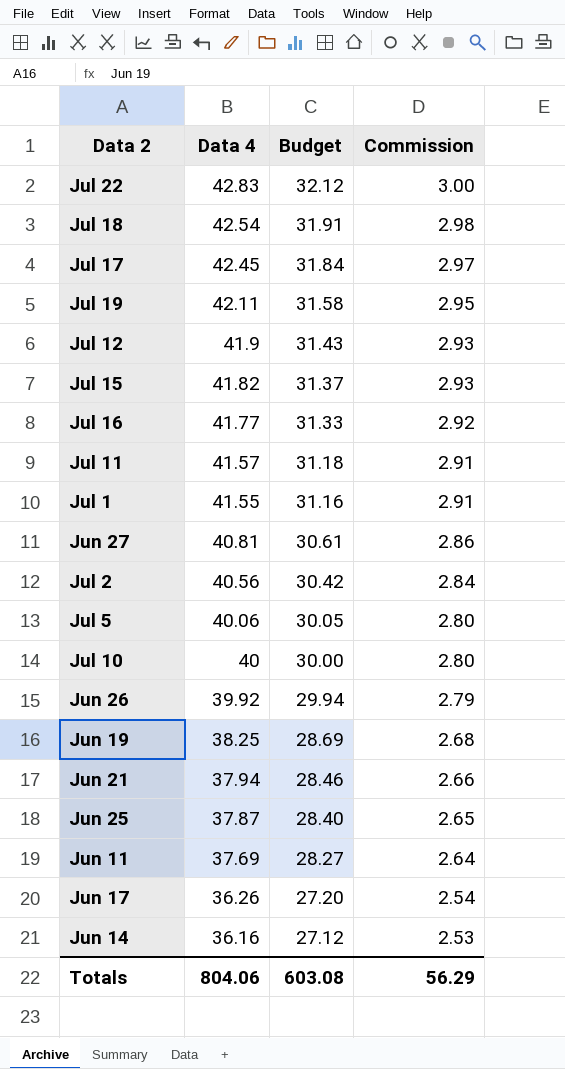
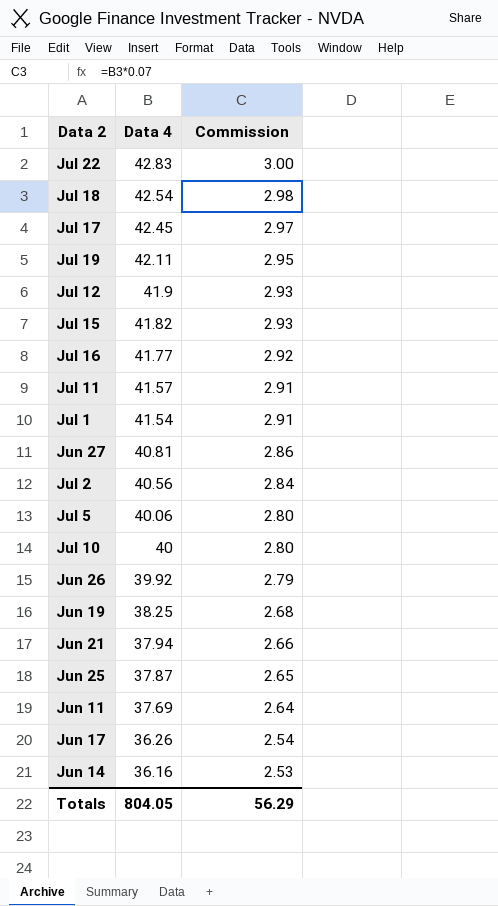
column Budget | formula: [Data 4] * 0.75 -> none
Jul 1 | Data 4: 41.55 -> 41.54
Totals | Data 4: 804.06 -> 804.05

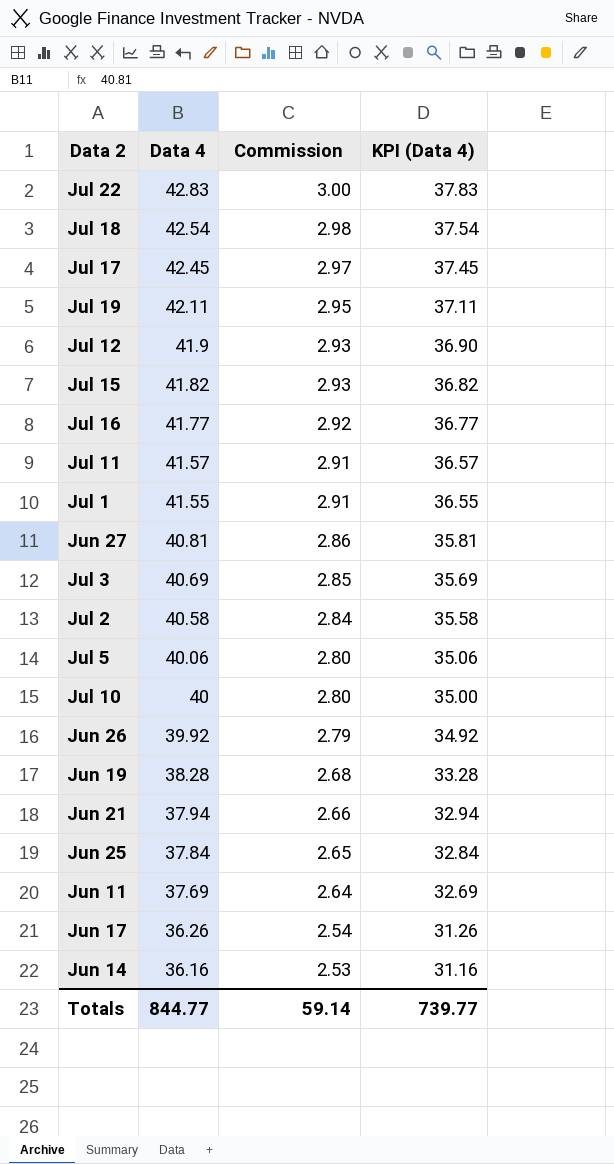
column KPI (Data 4) | formula: none -> [Data 4] - 5
Jul 1 | Data 4: 41.54 -> 41.55
row Jul 3: none -> 40.69 | 2.85 | 35.69
Jul 2 | Data 4: 40.56 -> 40.58
Jun 19 | Data 4: 38.25 -> 38.28
Jun 25 | Data 4: 37.87 -> 37.84
Totals | Data 4: 804.05 -> 844.77
Totals | Commission: 56.29 -> 59.14

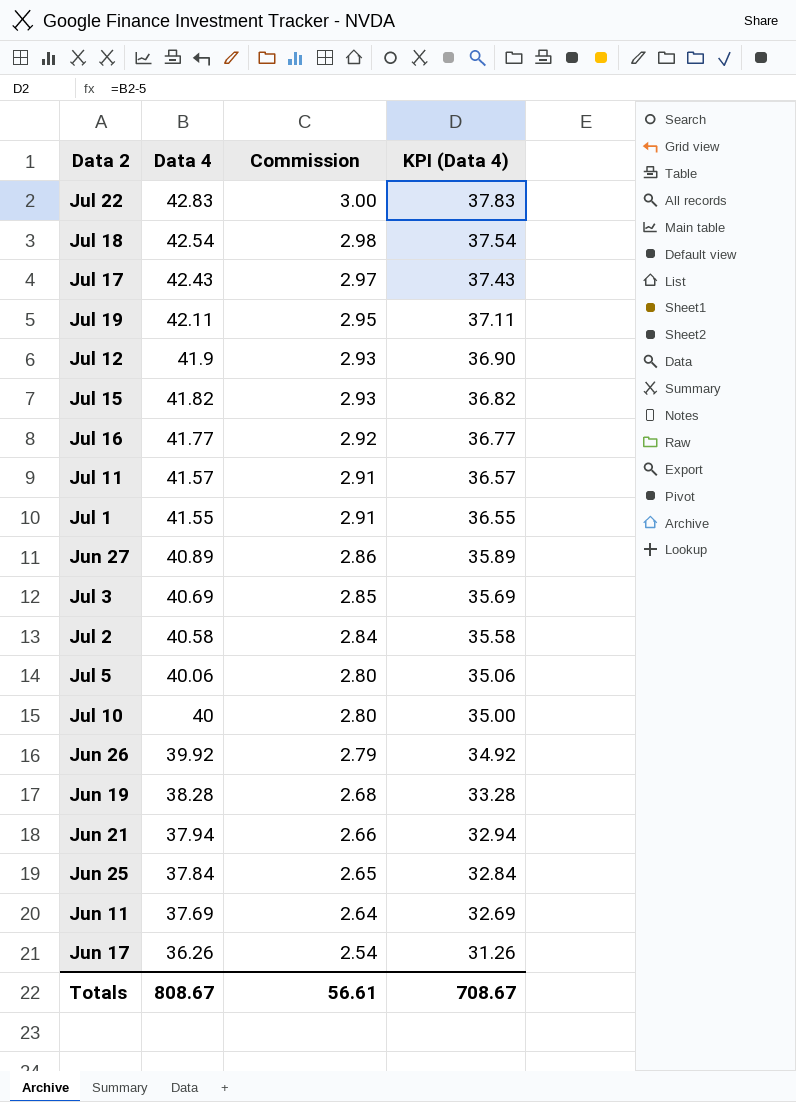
row Jun 14: 36.16 | 2.53 | 31.16 -> none
Jul 17 | Data 4: 42.45 -> 42.43
Jul 17 | KPI (Data 4): 37.45 -> 37.43
Jun 27 | Data 4: 40.81 -> 40.89
Jun 27 | KPI (Data 4): 35.81 -> 35.89
Totals | Data 4: 844.77 -> 808.67
Totals | Commission: 59.14 -> 56.61
Totals | KPI (Data 4): 739.77 -> 708.67

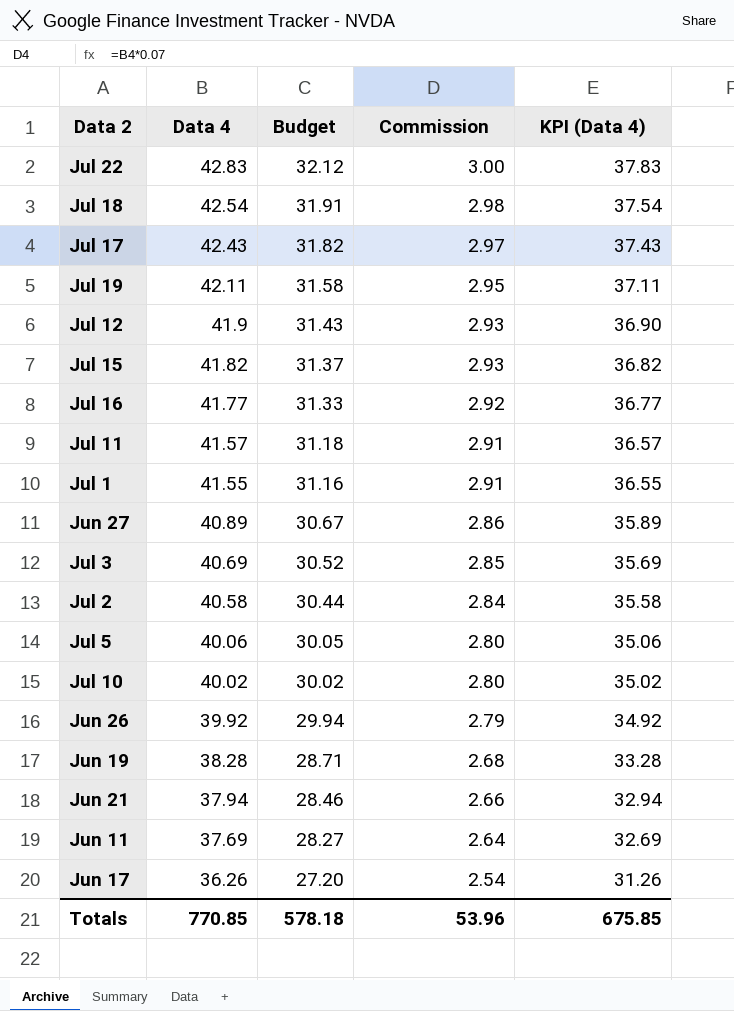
column Budget | formula: none -> [Data 4] * 0.75
row Jun 25: 37.84 | 2.65 | 32.84 -> none
Jul 10 | Data 4: 40 -> 40.02
Jul 10 | KPI (Data 4): 35.00 -> 35.02
Totals | Data 4: 808.67 -> 770.85
Totals | Commission: 56.61 -> 53.96
Totals | KPI (Data 4): 708.67 -> 675.85

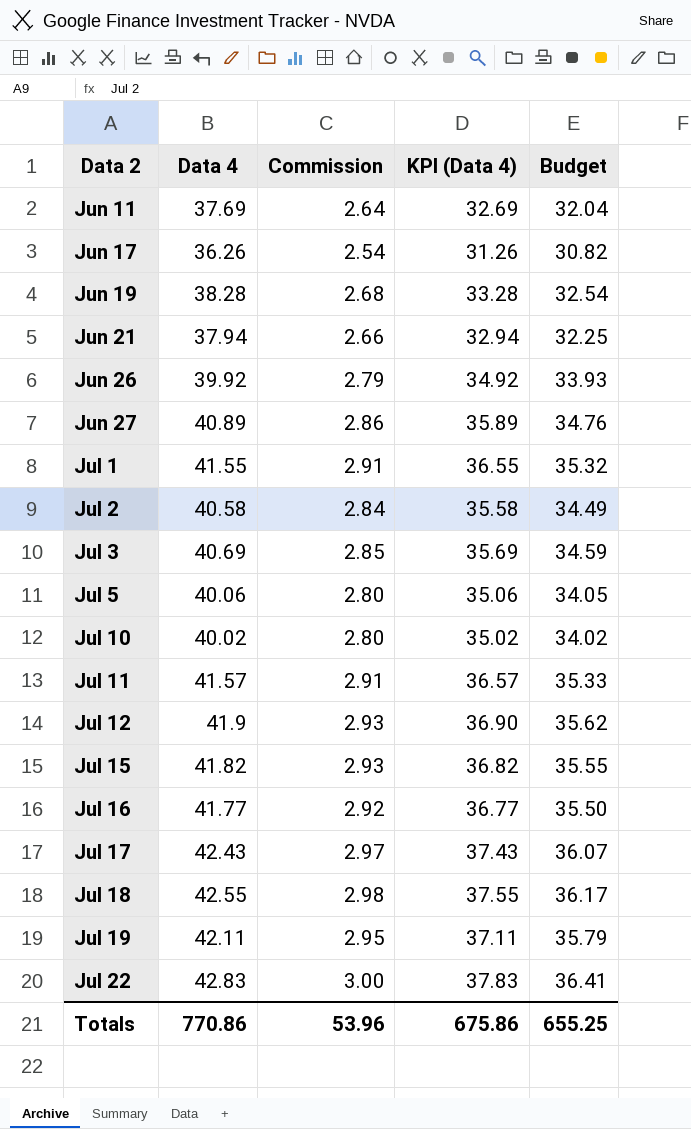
row order: Data 4 descending -> Data 2 ascending
column Budget | formula: [Data 4] * 0.75 -> [Data 4] * 0.85
column Budget | position: 3 -> 5
Jul 18 | Data 4: 42.54 -> 42.55
Jul 18 | KPI (Data 4): 37.54 -> 37.55
Totals | Data 4: 770.85 -> 770.86
Totals | KPI (Data 4): 675.85 -> 675.86
Totals | Budget: 578.18 -> 655.25

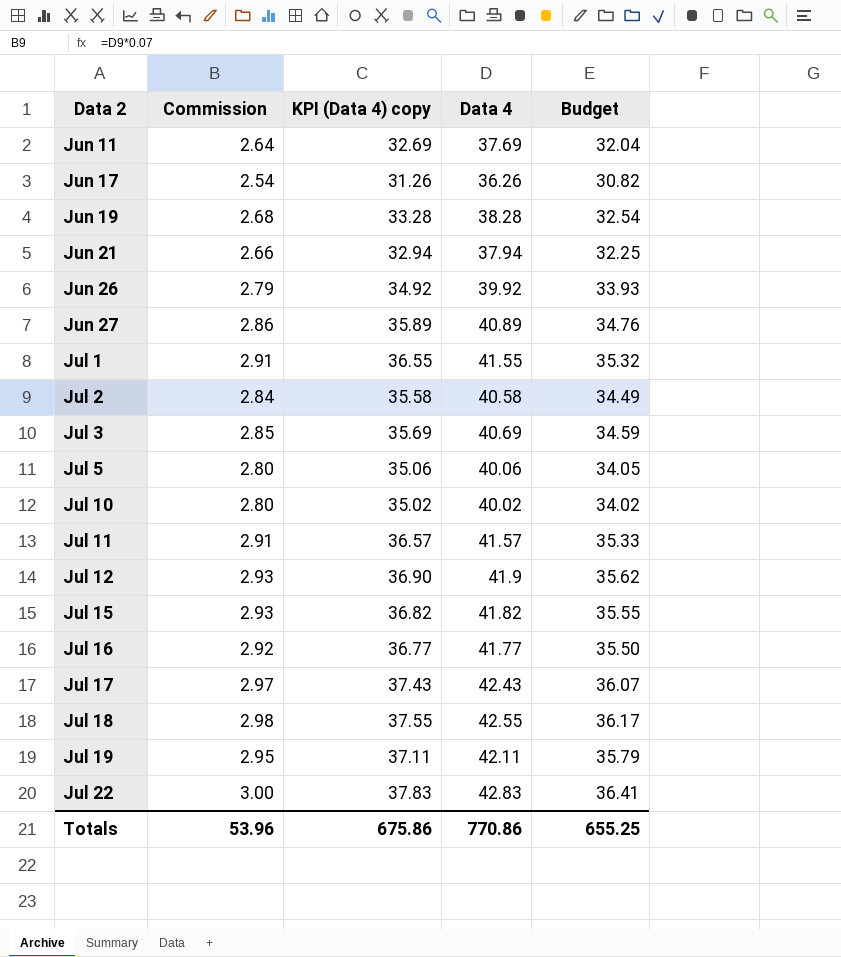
column name: KPI (Data 4) -> KPI (Data 4) copy
column Data 4 | position: 2 -> 4

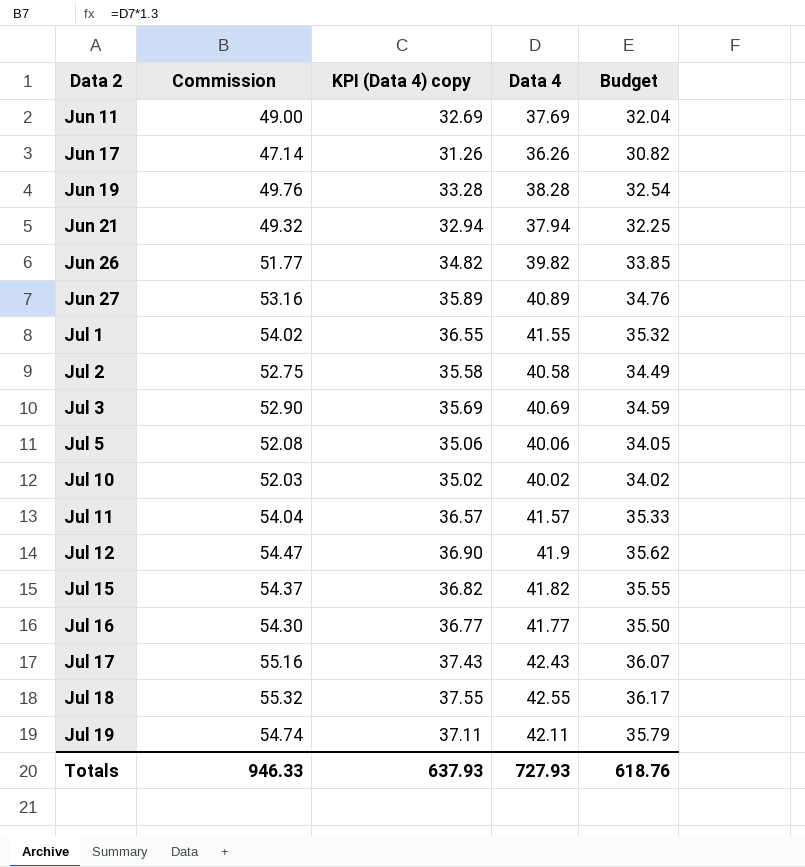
column Commission | formula: [Data 4] * 0.07 -> [Data 4] * 1.3
row Jul 22: 3.00 | 37.83 | 42.83 | 36.41 -> none
Jun 26 | KPI (Data 4) copy: 34.92 -> 34.82
Jun 26 | Data 4: 39.92 -> 39.82
Jun 26 | Budget: 33.93 -> 33.85
Totals | Commission: 53.96 -> 946.33
Totals | KPI (Data 4) copy: 675.86 -> 637.93
Totals | Data 4: 770.86 -> 727.93
Totals | Budget: 655.25 -> 618.76

